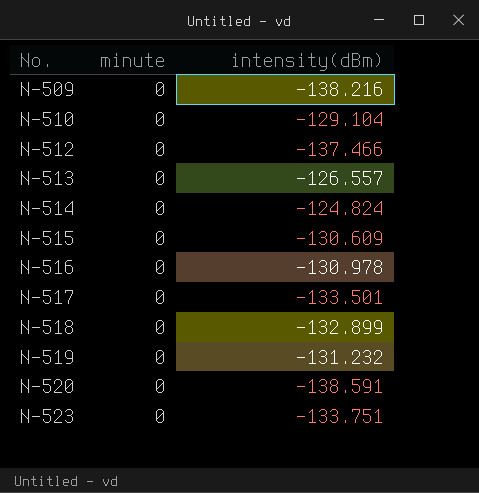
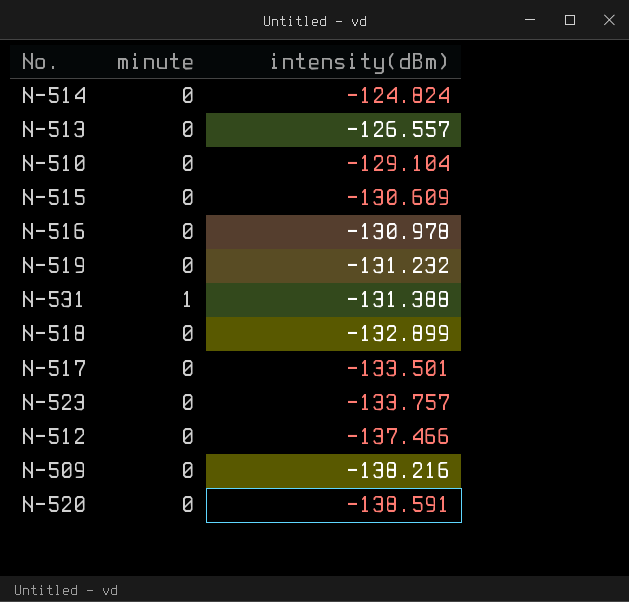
row order: No. ascending -> intensity(dBm) descending
row N-531: none -> 1 | -131.388
N-523 | intensity(dBm): -133.751 -> -133.757

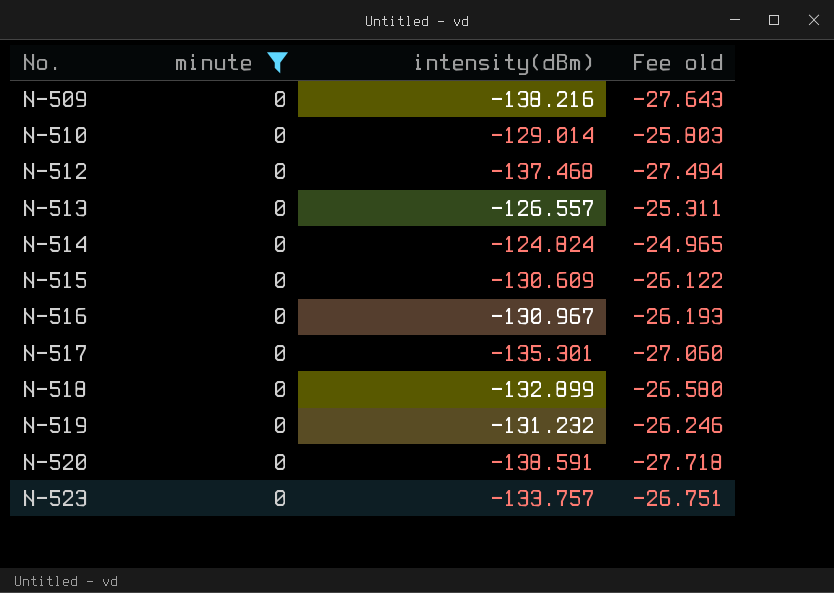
filter: none -> minute = 0
row order: intensity(dBm) descending -> No. ascending
column Fee old | formula: none -> [intensity(dBm)] * 0.2
N-510 | intensity(dBm): -129.104 -> -129.014
N-512 | intensity(dBm): -137.466 -> -137.468
N-516 | intensity(dBm): -130.978 -> -130.967
N-517 | intensity(dBm): -133.501 -> -135.301

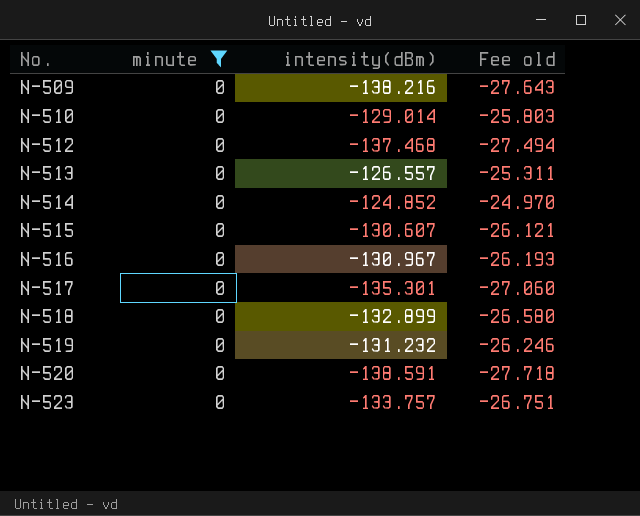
N-514 | intensity(dBm): -124.824 -> -124.852
N-514 | Fee old: -24.965 -> -24.970
N-515 | intensity(dBm): -130.609 -> -130.607
N-515 | Fee old: -26.122 -> -26.121

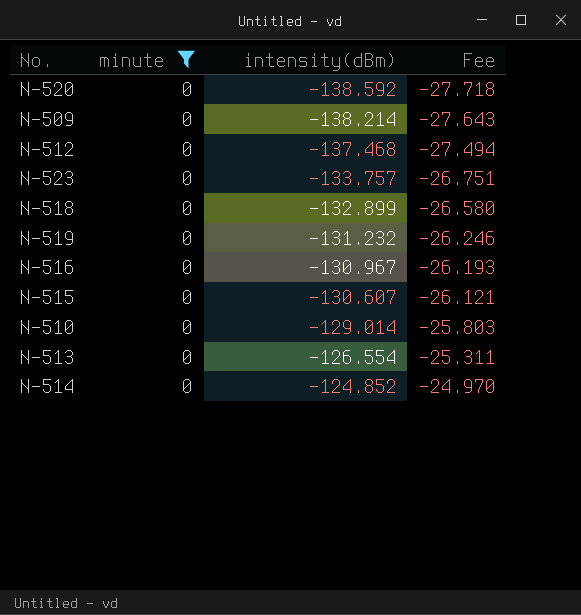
row order: No. ascending -> intensity(dBm) ascending
column name: Fee old -> Fee
row N-517: 0 | -135.301 | -27.060 -> none
N-520 | intensity(dBm): -138.591 -> -138.592
N-509 | intensity(dBm): -138.216 -> -138.214
N-513 | intensity(dBm): -126.557 -> -126.554

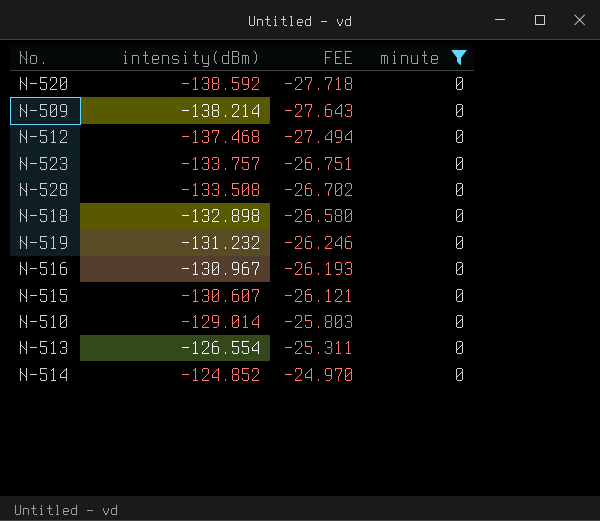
column name: Fee -> FEE
column minute | position: 2 -> 4
row N-528: none -> -133.508 | -26.702 | 0
N-518 | intensity(dBm): -132.899 -> -132.898

